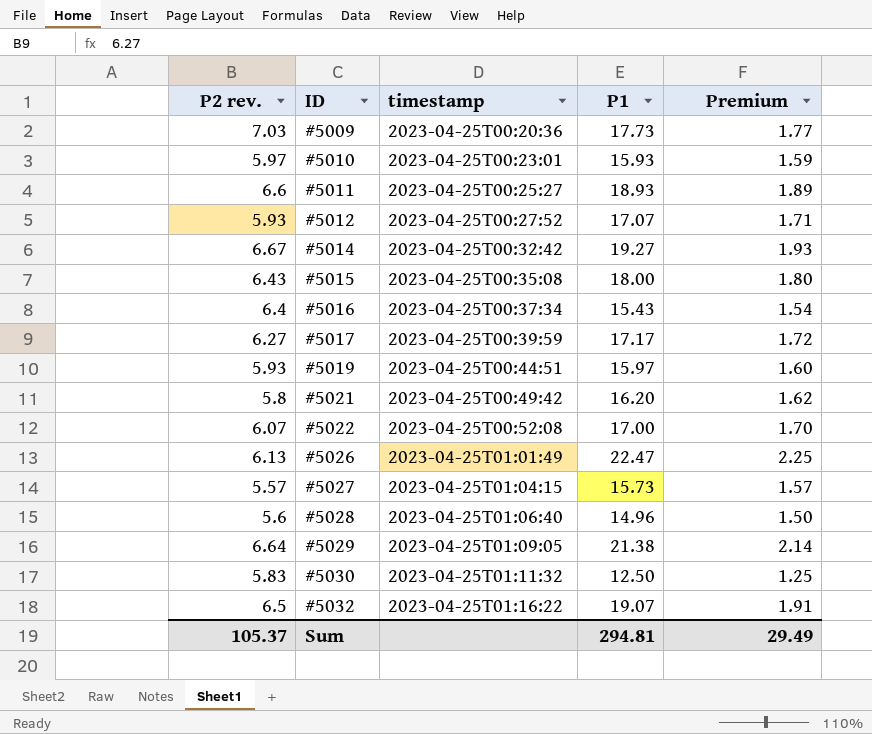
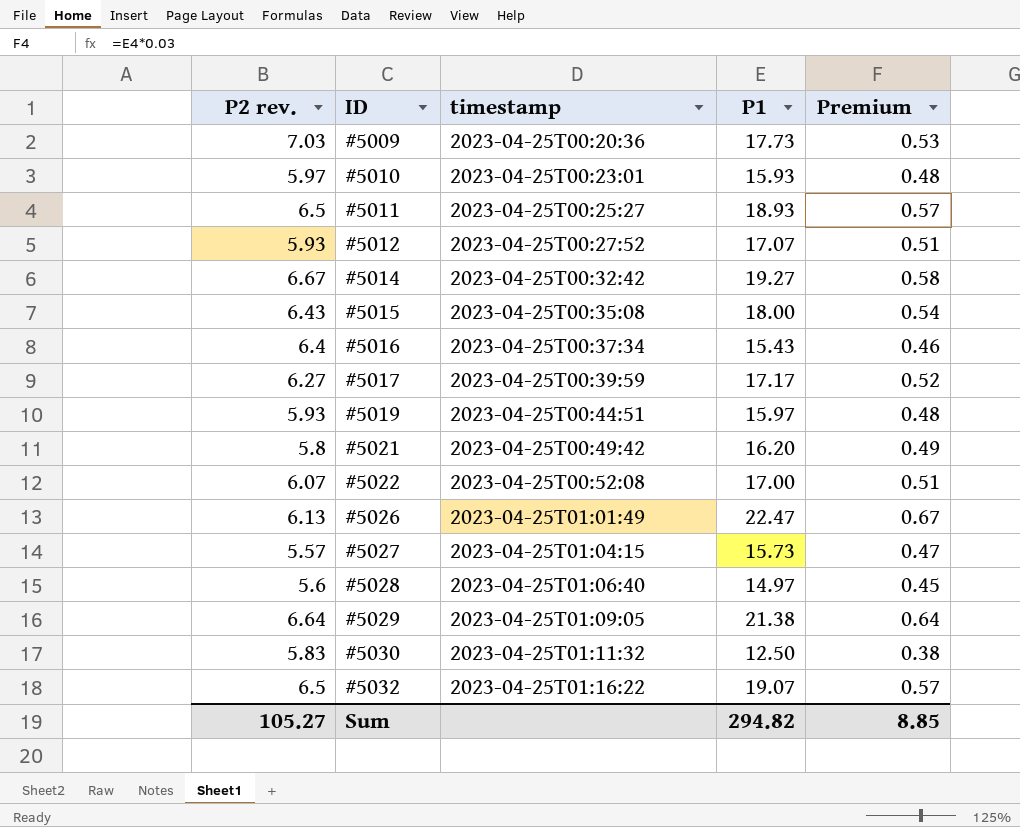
column Premium | formula: [P1] * 0.1 -> [P1] * 0.03
#5011 | P2 rev.: 6.6 -> 6.5
#5028 | P1: 14.96 -> 14.97
Sum | P2 rev.: 105.37 -> 105.27
Sum | P1: 294.81 -> 294.82
Sum | Premium: 29.49 -> 8.85

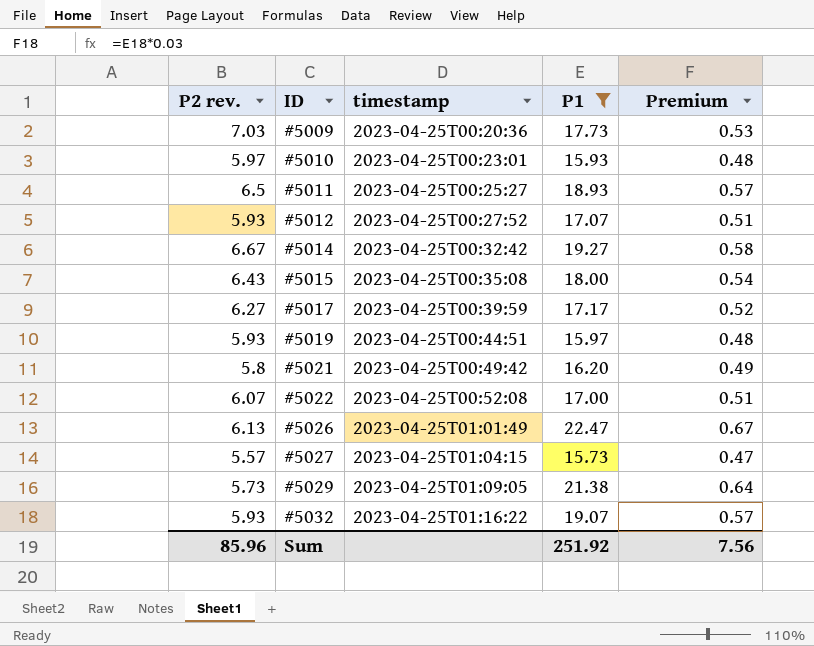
filter: none -> P1 >= 15.73
#5029 | P2 rev.: 6.64 -> 5.73
#5032 | P2 rev.: 6.5 -> 5.93
Sum | P2 rev.: 105.27 -> 85.96
Sum | P1: 294.82 -> 251.92
Sum | Premium: 8.85 -> 7.56

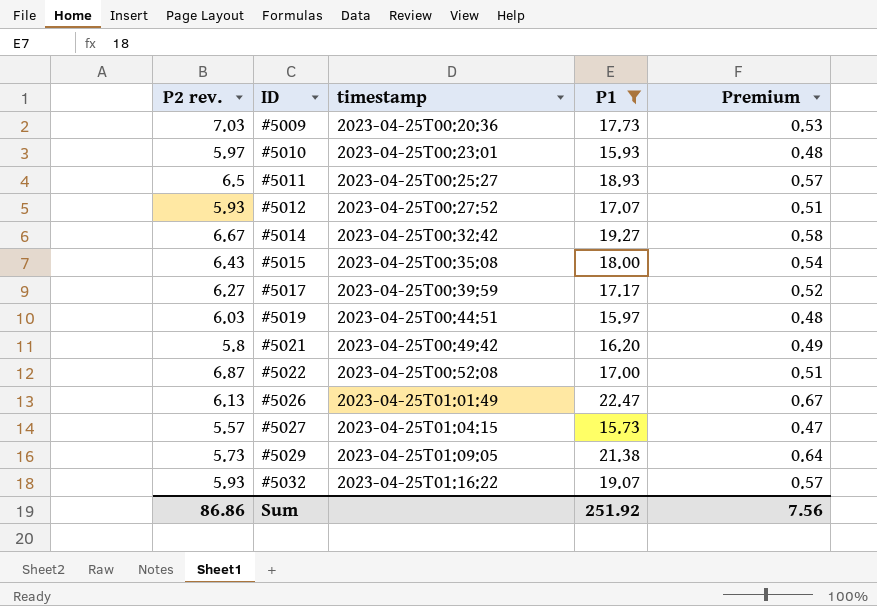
#5019 | P2 rev.: 5.93 -> 6.03
#5022 | P2 rev.: 6.07 -> 6.87
Sum | P2 rev.: 85.96 -> 86.86

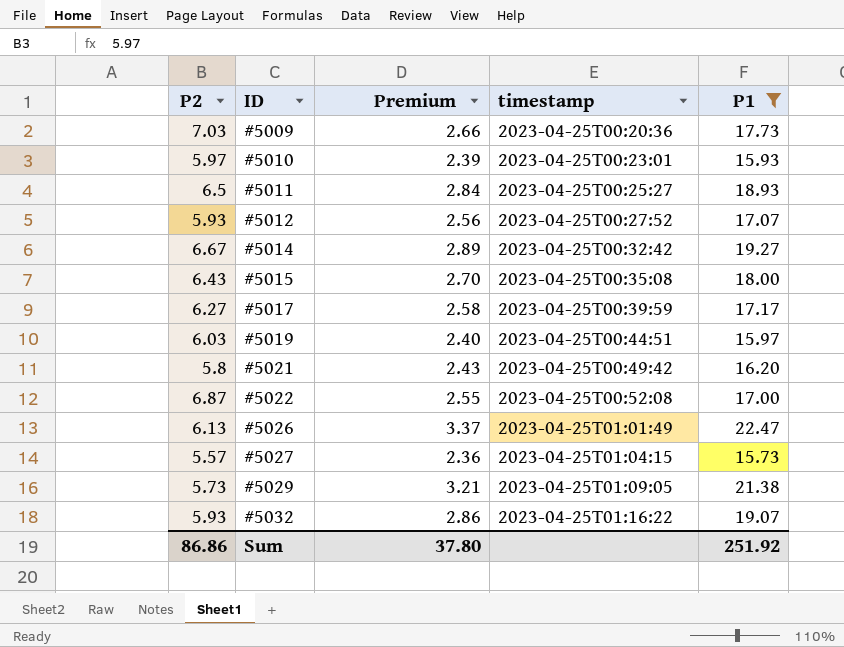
column name: P2 rev. -> P2
column Premium | formula: [P1] * 0.03 -> [P1] * 0.15
column Premium | position: 5 -> 3
Sum | Premium: 7.56 -> 37.80

